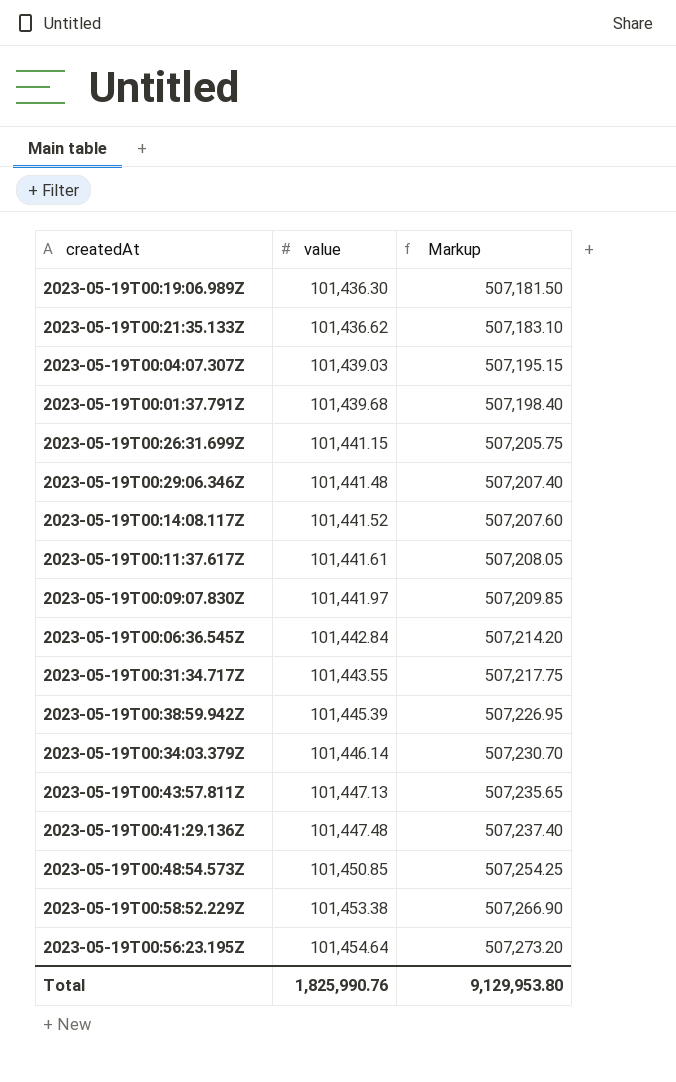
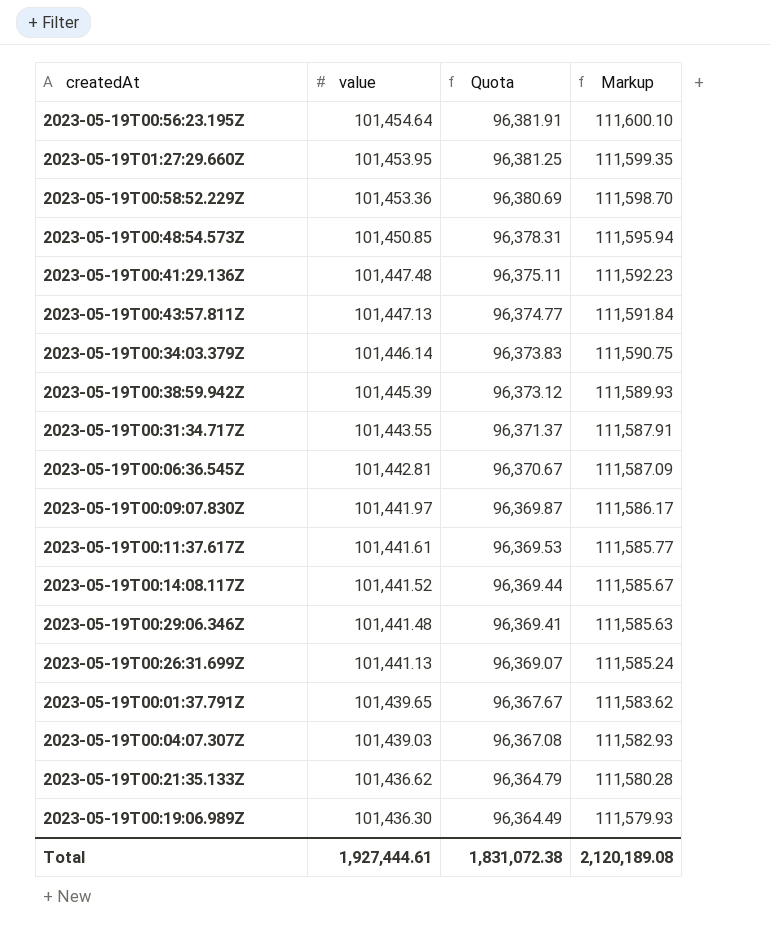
row order: value ascending -> value descending
column Quota | formula: none -> [value] * 0.95
column Markup | formula: [value] * 5 -> [value] * 1.1
row 2023-05-19T01:27:29.660Z: none -> 101,453.95 | 96,381.25 | 111,599.35
2023-05-19T00:58:52.229Z | value: 101,453.38 -> 101,453.36
2023-05-19T00:06:36.545Z | value: 101,442.84 -> 101,442.81
2023-05-19T00:26:31.699Z | value: 101,441.15 -> 101,441.13
2023-05-19T00:01:37.791Z | value: 101,439.68 -> 101,439.65
Total | value: 1,825,990.76 -> 1,927,444.61
Total | Markup: 9,129,953.80 -> 2,120,189.08

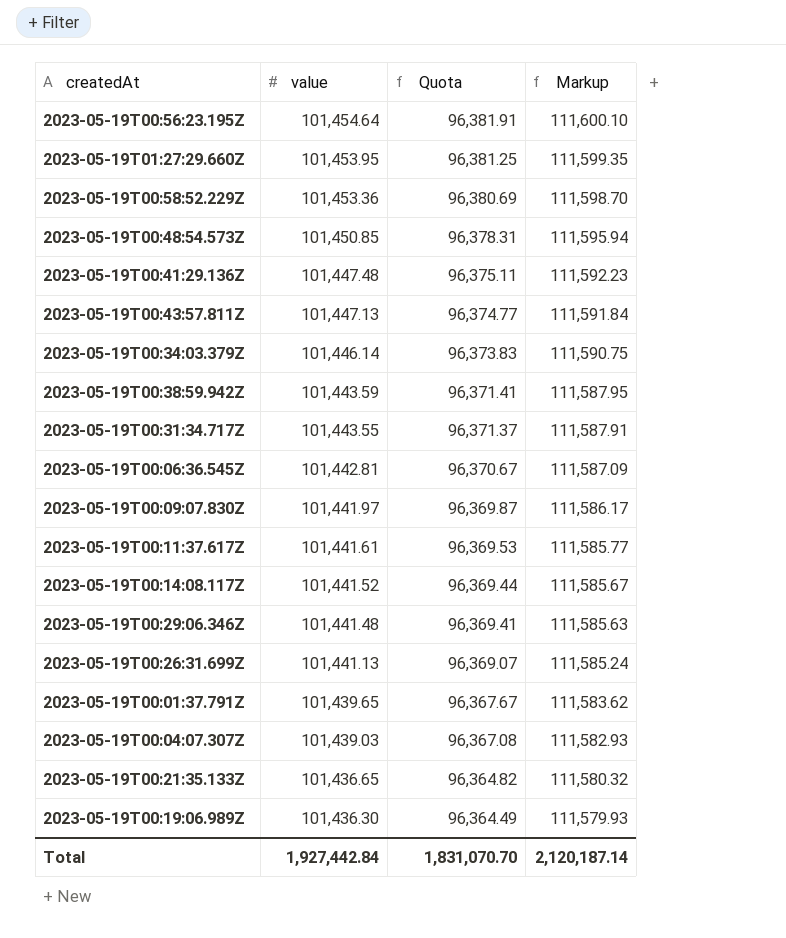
2023-05-19T00:38:59.942Z | value: 101,445.39 -> 101,443.59
2023-05-19T00:38:59.942Z | Quota: 96,373.12 -> 96,371.41
2023-05-19T00:38:59.942Z | Markup: 111,589.93 -> 111,587.95
2023-05-19T00:21:35.133Z | value: 101,436.62 -> 101,436.65
2023-05-19T00:21:35.133Z | Quota: 96,364.79 -> 96,364.82
2023-05-19T00:21:35.133Z | Markup: 111,580.28 -> 111,580.32
Total | value: 1,927,444.61 -> 1,927,442.84
Total | Quota: 1,831,072.38 -> 1,831,070.70
Total | Markup: 2,120,189.08 -> 2,120,187.14

